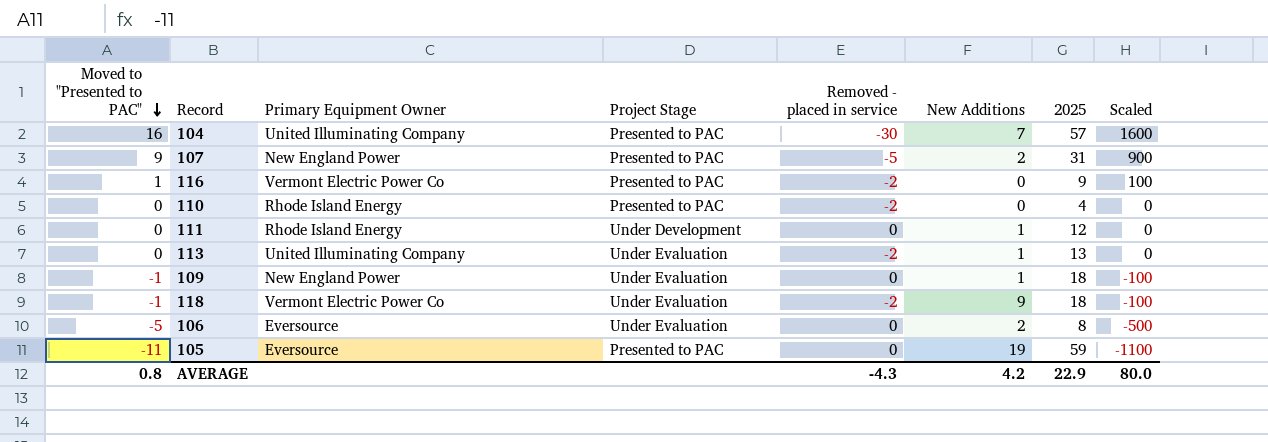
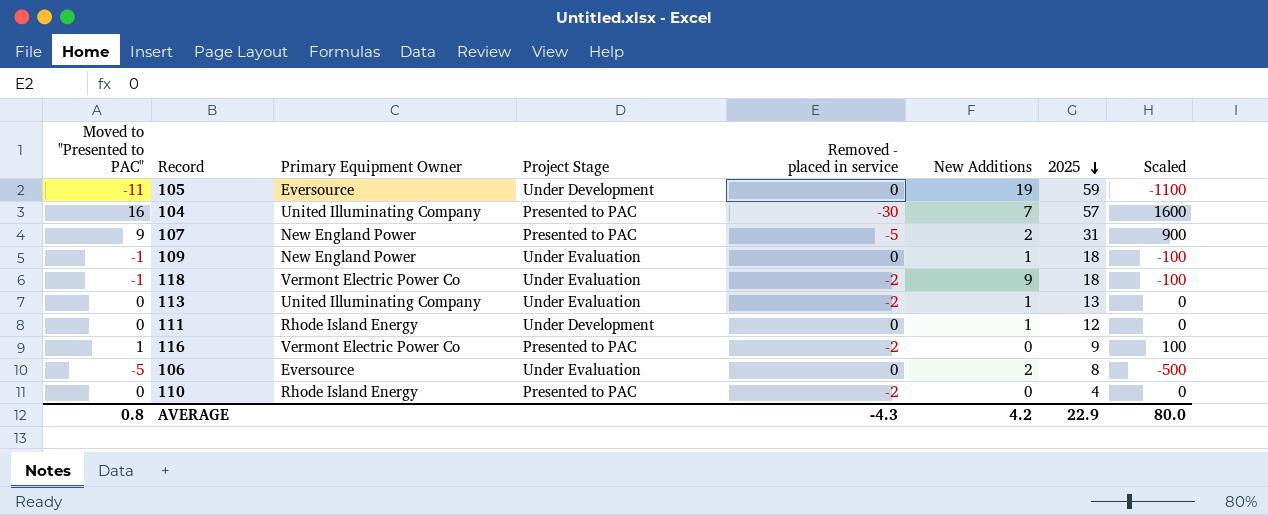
row order: Moved to "Presented to PAC" descending -> 2025 descending
105 | Project Stage: Presented to PAC -> Under Development

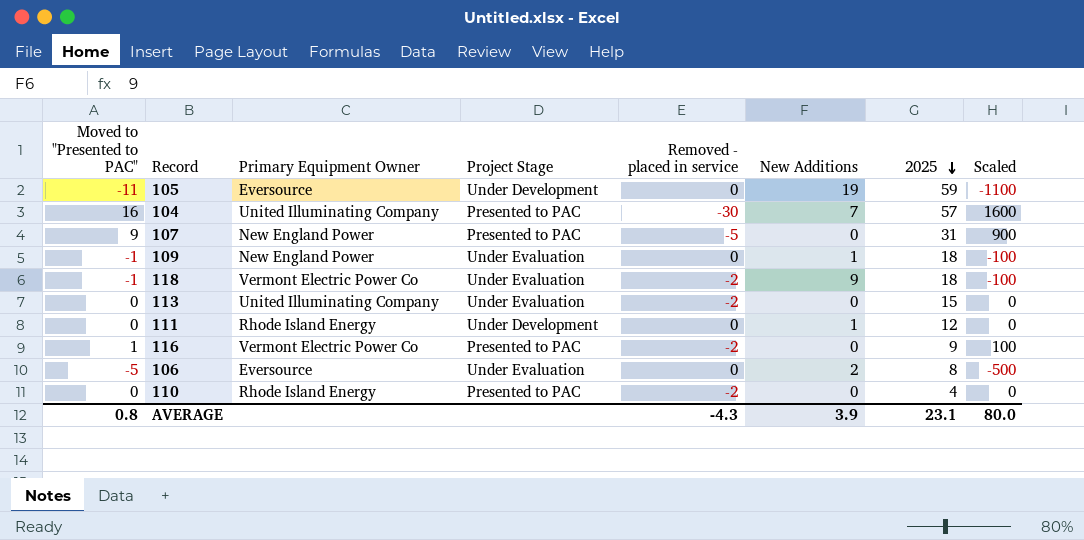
107 | New Additions: 2 -> 0
113 | New Additions: 1 -> 0
113 | 2025: 13 -> 15
AVERAGE | New Additions: 4.2 -> 3.9
AVERAGE | 2025: 22.9 -> 23.1

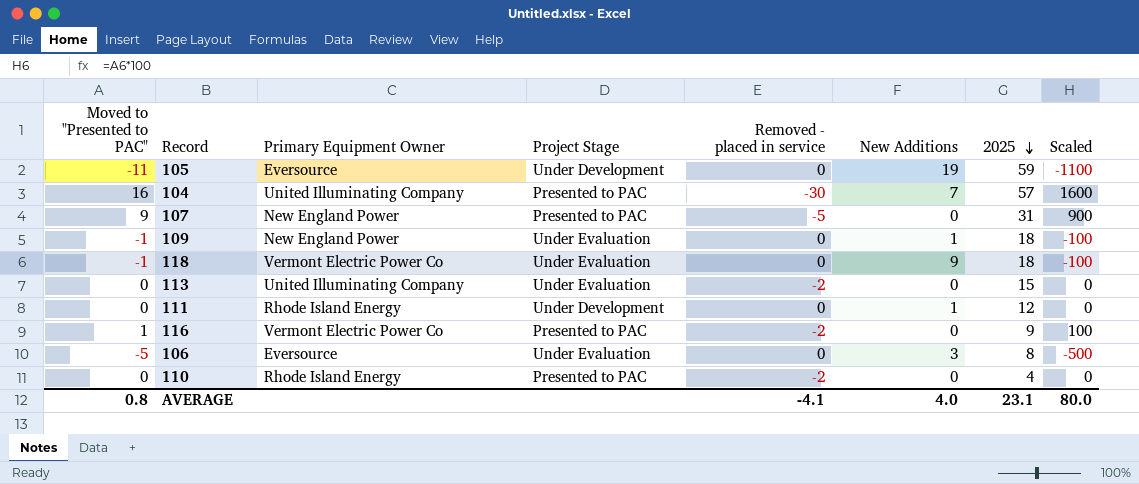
118 | Removed - placed in service: -2 -> 0
106 | New Additions: 2 -> 3
AVERAGE | Removed - placed in service: -4.3 -> -4.1
AVERAGE | New Additions: 3.9 -> 4.0

